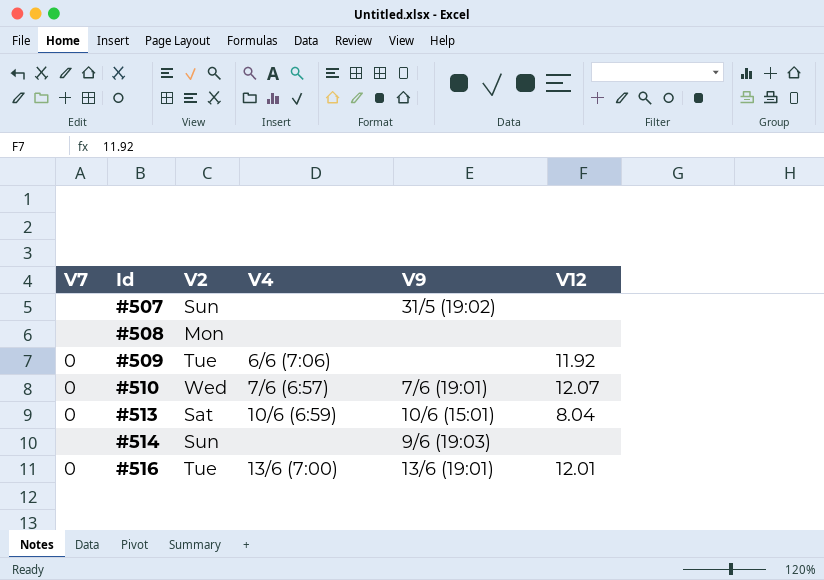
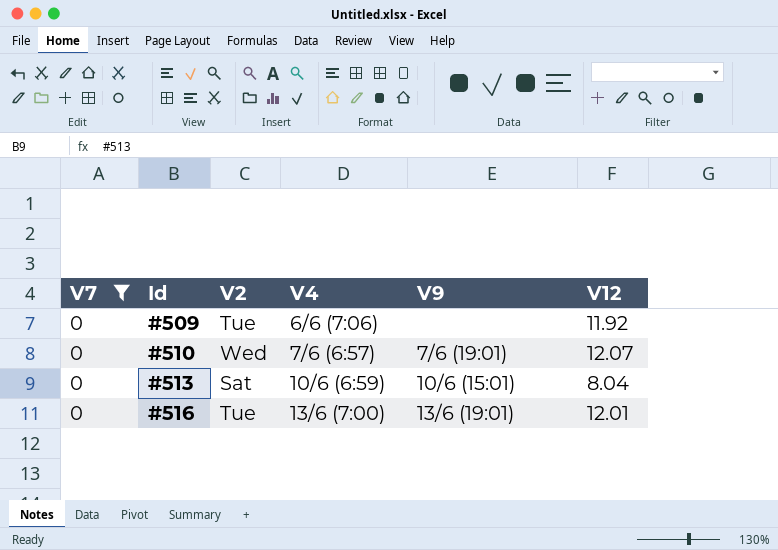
filter: none -> V7 = 0

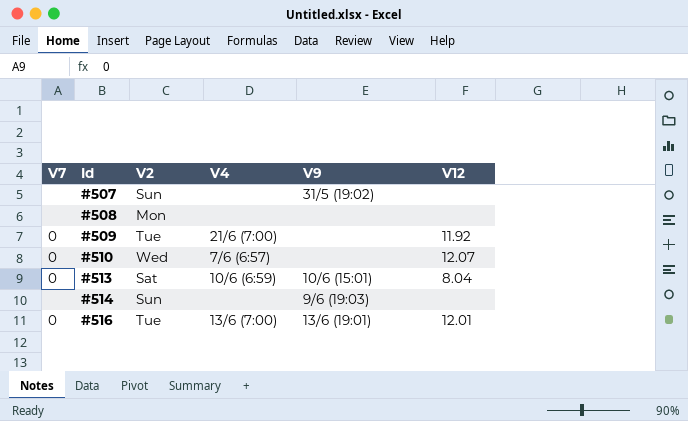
filter: V7 = 0 -> none
#509 | V4: 6/6 (7:06) -> 21/6 (7:00)
#510 | V9: 7/6 (19:01) -> none

